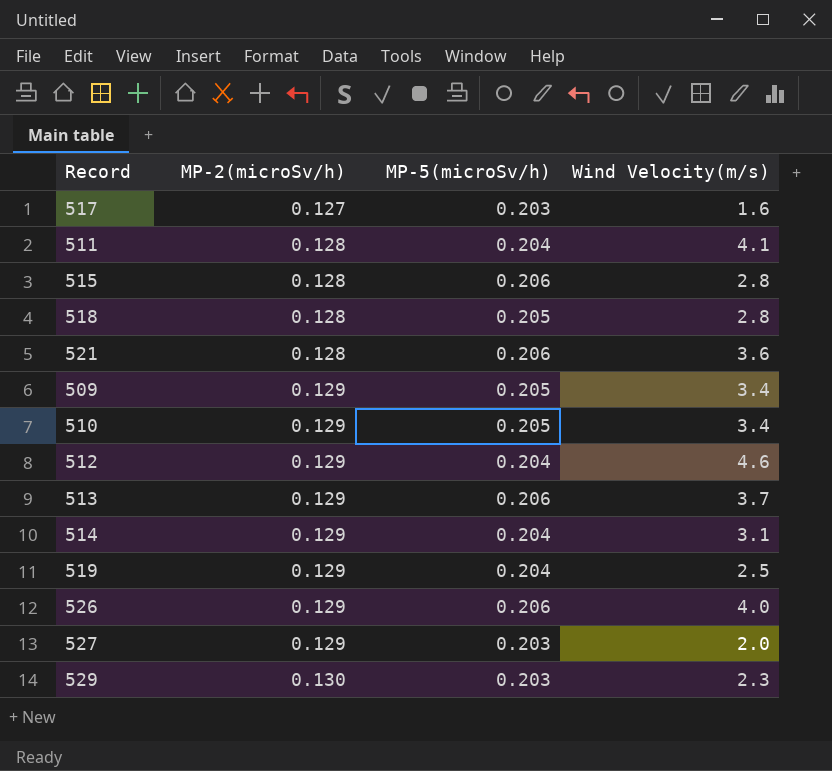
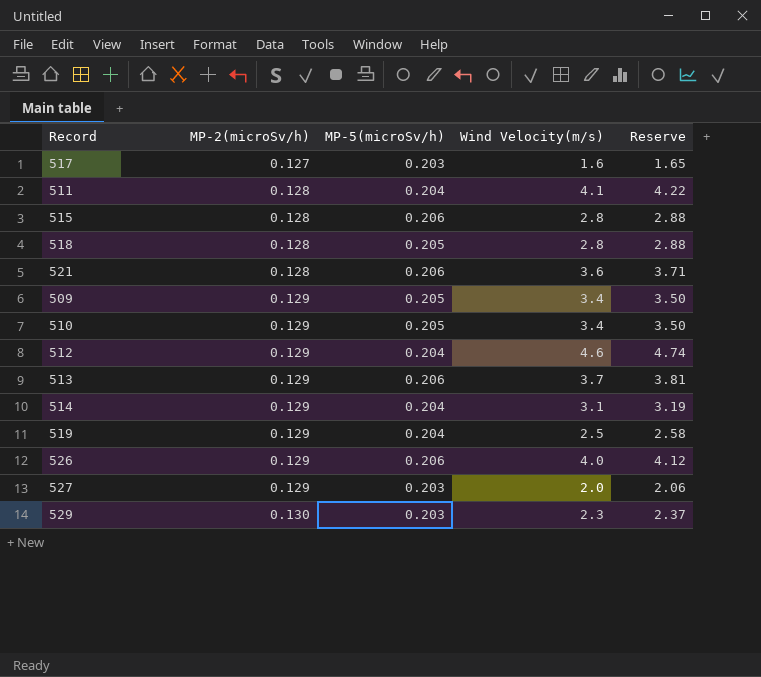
column Reserve | formula: none -> [Wind Velocity(m/s)] * 1.03

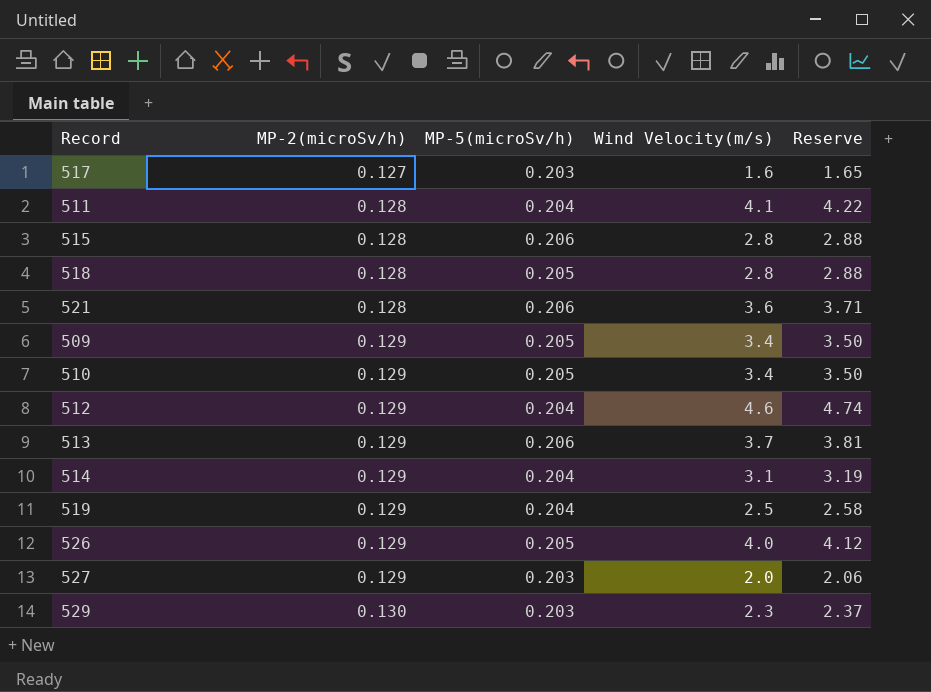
526 | MP-5(microSv/h): 0.206 -> 0.205

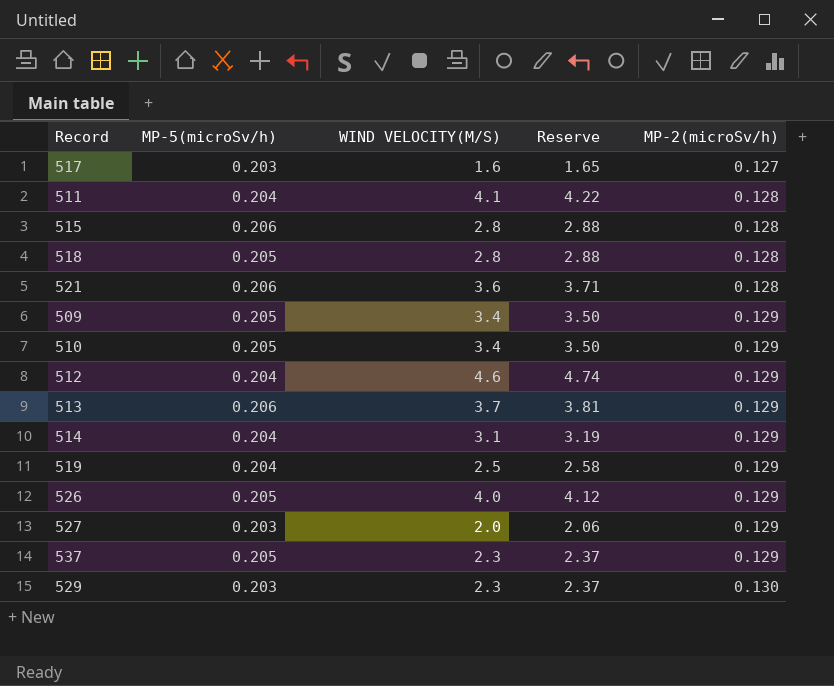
column name: Wind Velocity(m/s) -> WIND VELOCITY(M/S)
column MP-2(microSv/h) | position: 2 -> 5
row 537: none -> 0.205 | 2.3 | 2.37 | 0.129

